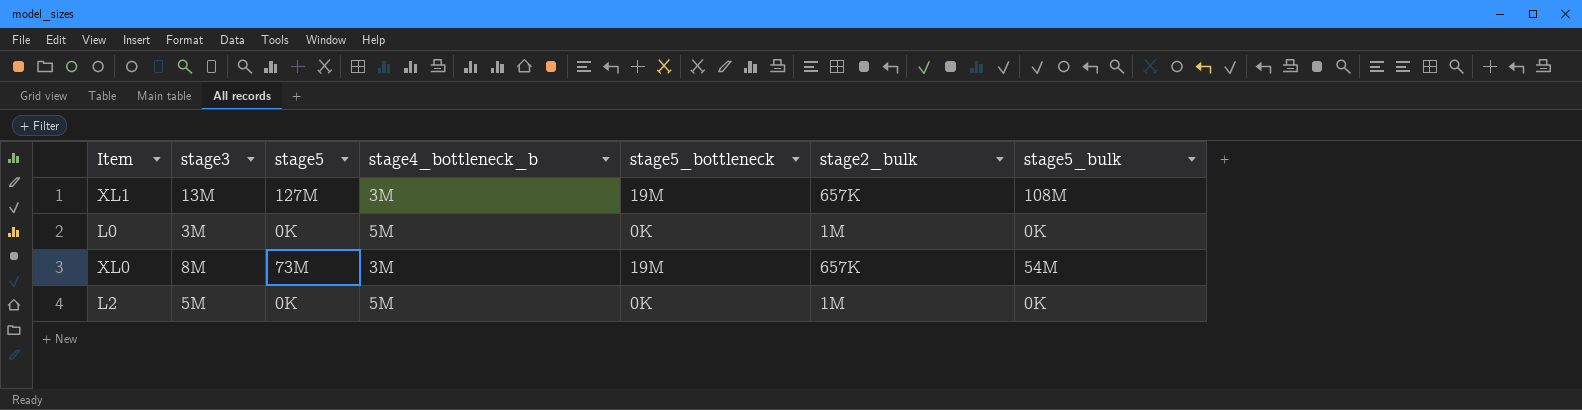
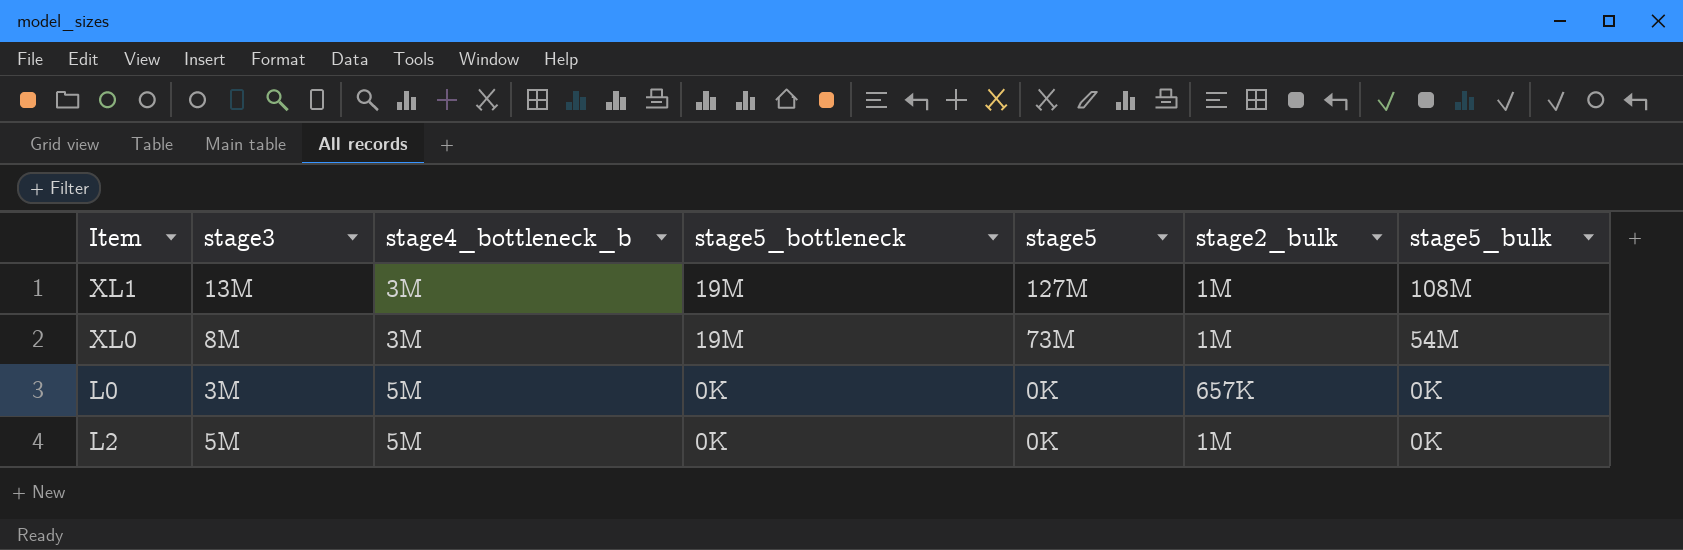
row order: none -> stage4_bottleneck_b ascending
column stage5 | position: 3 -> 5
XL1 | stage2_bulk: 657K -> 1M
XL0 | stage2_bulk: 657K -> 1M
L0 | stage2_bulk: 1M -> 657K

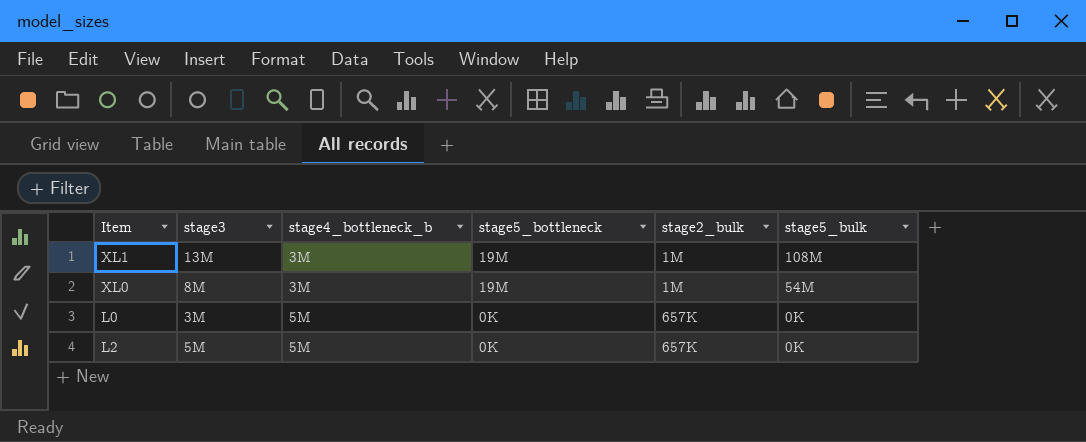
column stage5 | position: 5 -> none
L2 | stage2_bulk: 1M -> 657K

